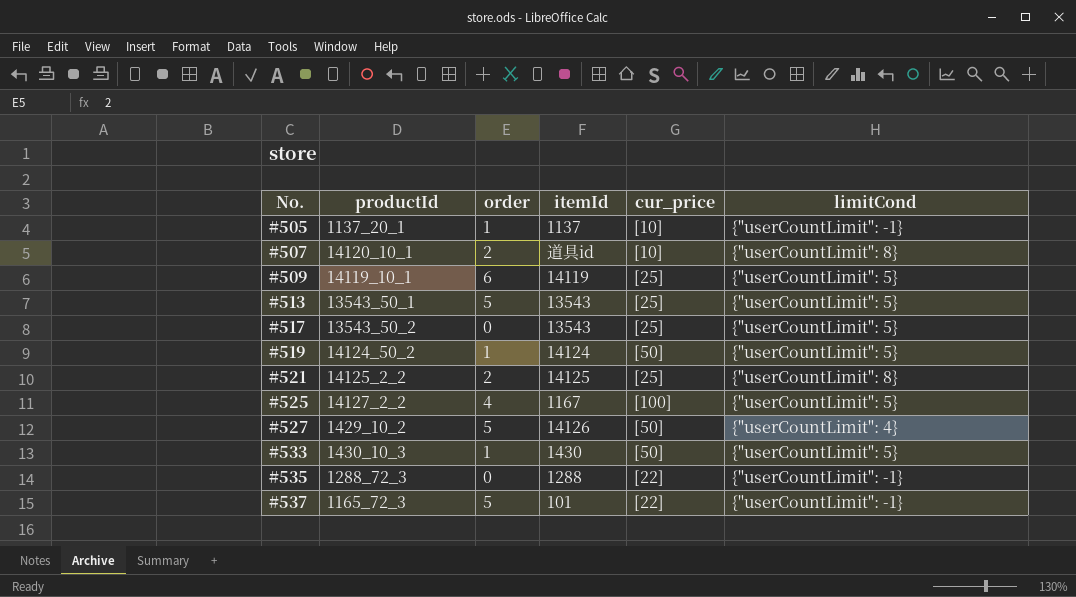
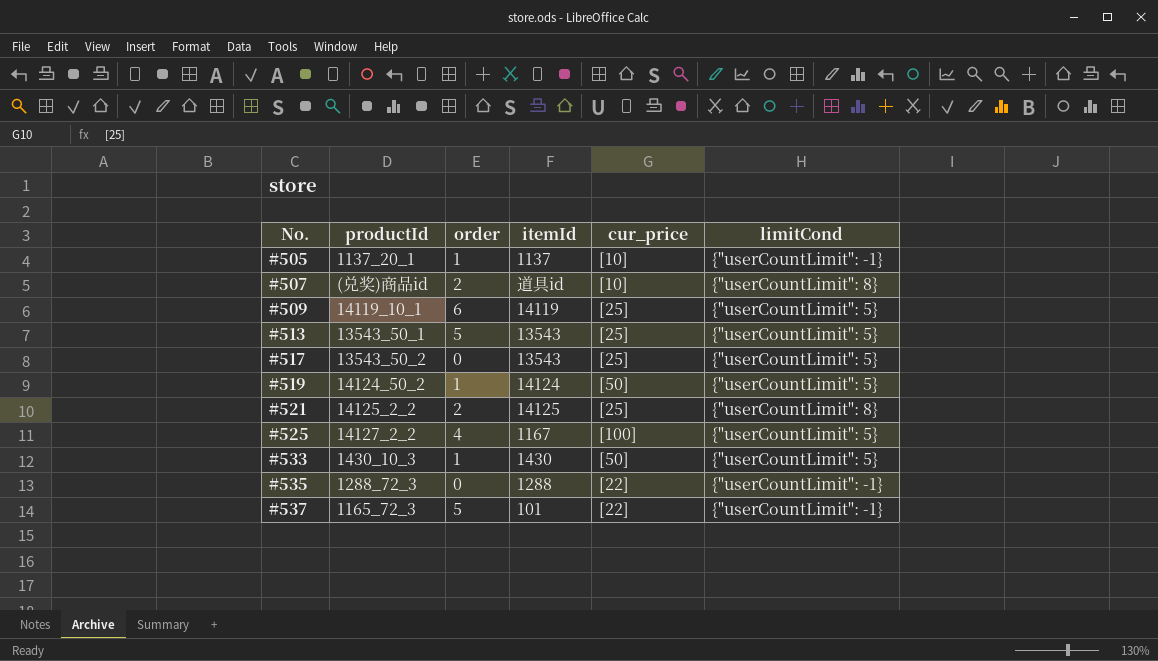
row #527: 1429_10_2 | 5 | 14126 | [50] | {"userCountLimit": 4} -> none
#507 | productId: 14120_10_1 -> (兑奖)商品id

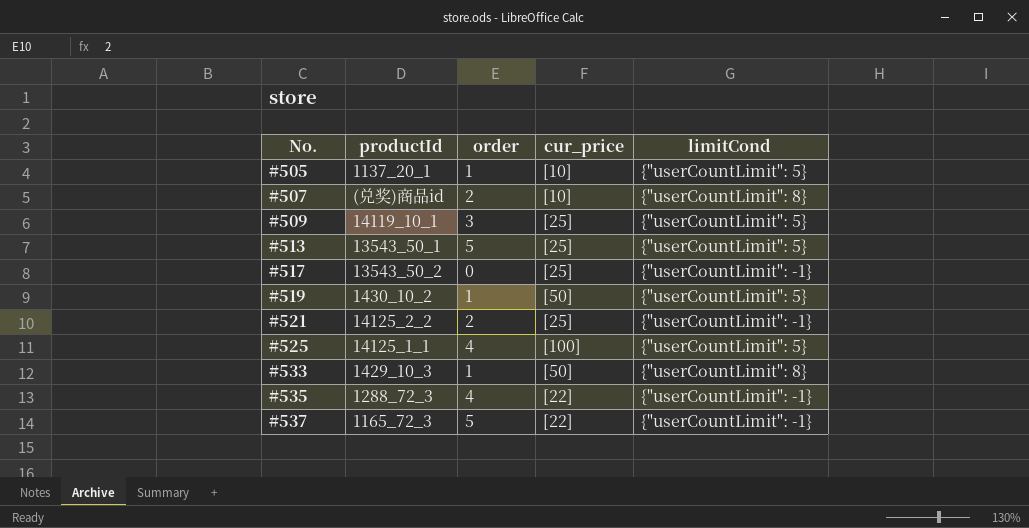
column itemId | position: 4 -> none
#505 | limitCond: {"userCountLimit": -1} -> {"userCountLimit": 5}
#509 | order: 6 -> 3
#517 | limitCond: {"userCountLimit": 5} -> {"userCountLimit": -1}
#519 | productId: 14124_50_2 -> 1430_10_2
#521 | limitCond: {"userCountLimit": 8} -> {"userCountLimit": -1}
#525 | productId: 14127_2_2 -> 14125_1_1
#533 | productId: 1430_10_3 -> 1429_10_3
#533 | limitCond: {"userCountLimit": 5} -> {"userCountLimit": 8}
#535 | order: 0 -> 4

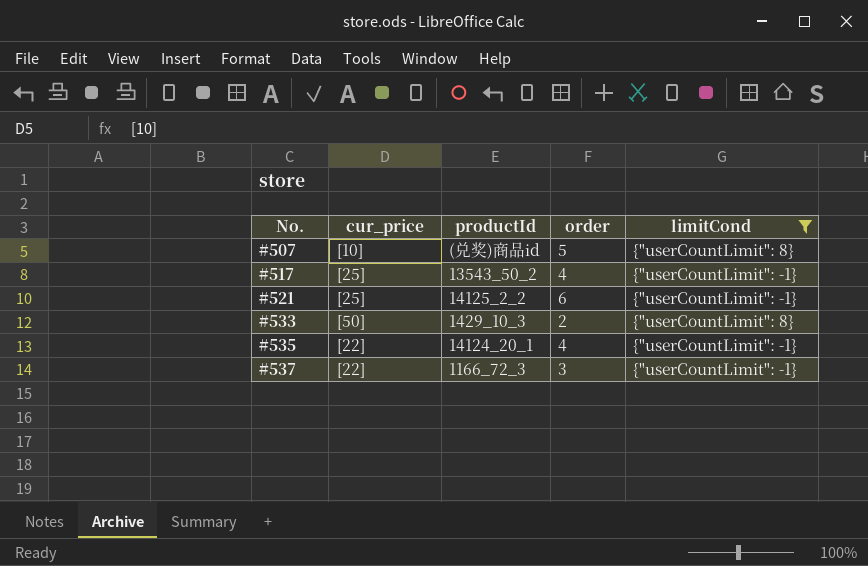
filter: none -> limitCond != {"userCountLimit": 5}
column cur_price | position: 4 -> 2
#507 | order: 2 -> 5
#517 | order: 0 -> 4
#521 | order: 2 -> 6
#533 | order: 1 -> 2
#535 | productId: 1288_72_3 -> 14124_20_1
#537 | productId: 1165_72_3 -> 1166_72_3
#537 | order: 5 -> 3

